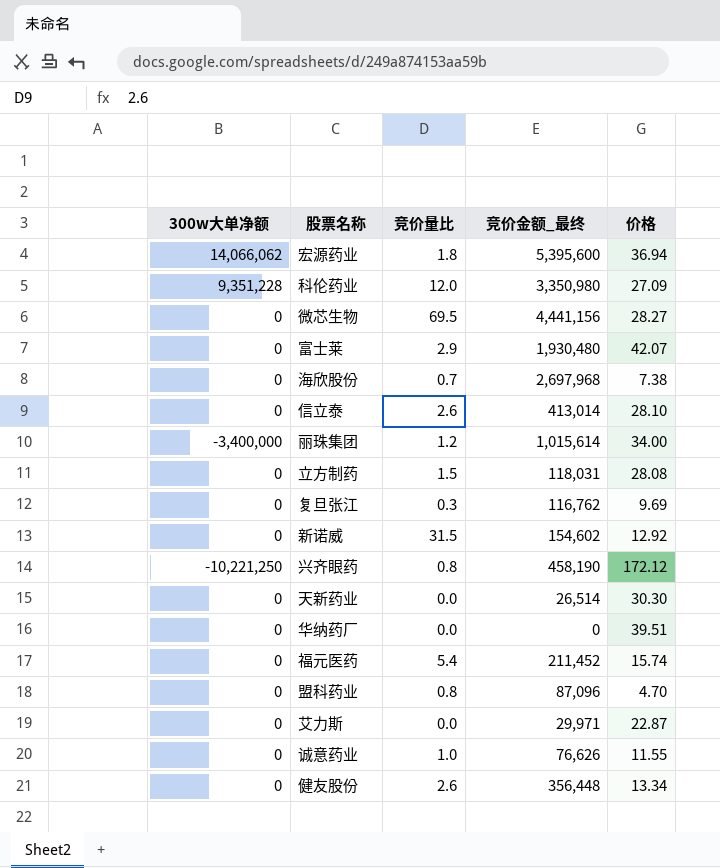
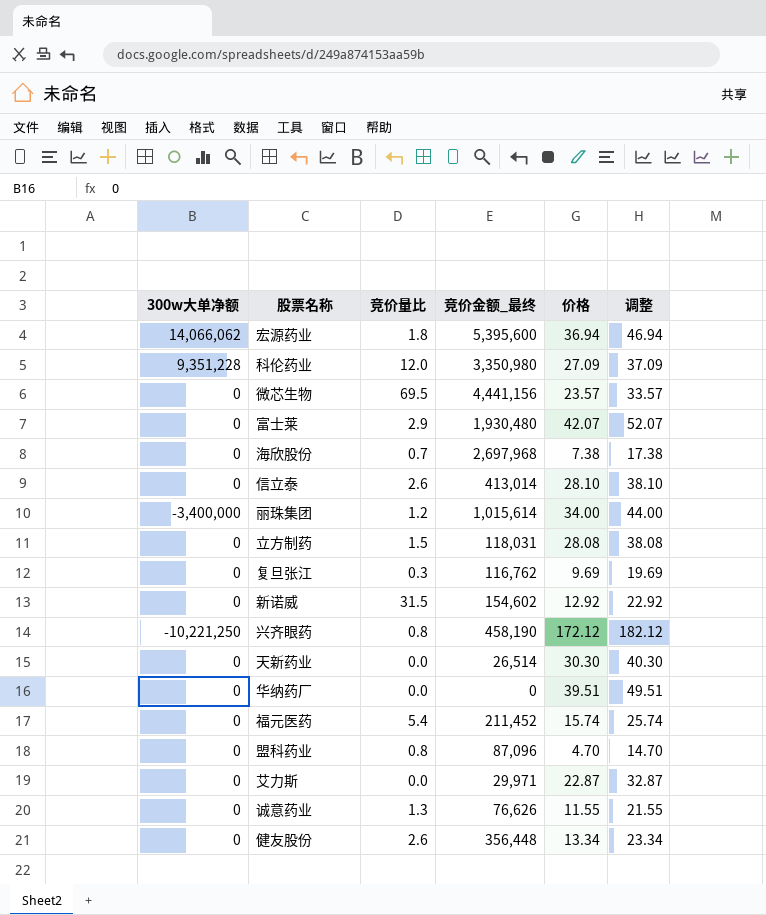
column 调整 | formula: none -> [价格] + 10
微芯生物 | 价格: 28.27 -> 23.57
诚意药业 | 竞价量比: 1.0 -> 1.3

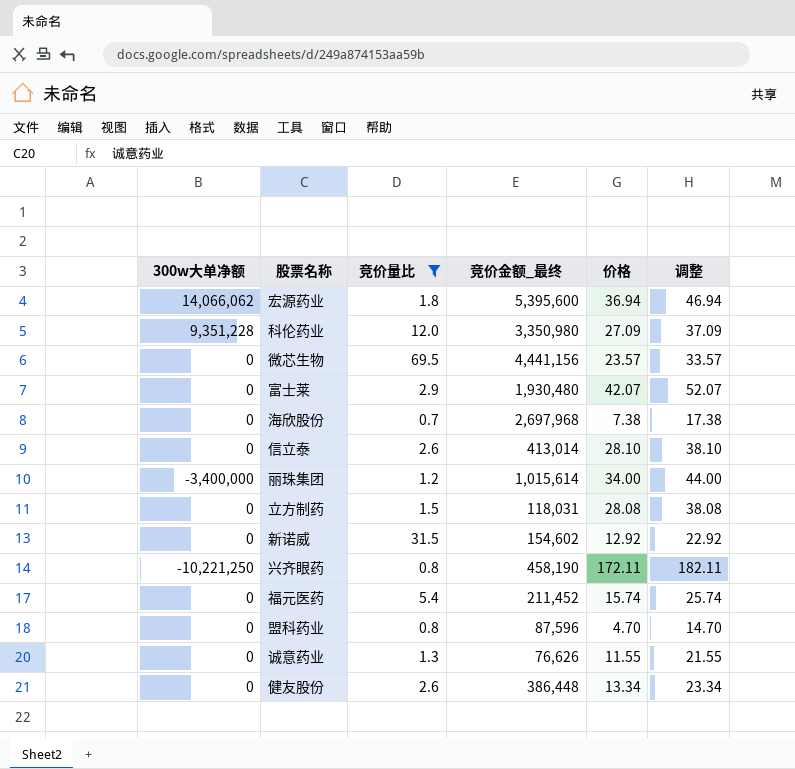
filter: none -> 竞价量比 >= 0.7
兴齐眼药 | 价格: 172.12 -> 172.11
兴齐眼药 | 调整: 182.12 -> 182.11
盟科药业 | 竞价金额_最终: 87,096 -> 87,596
健友股份 | 竞价金额_最终: 356,448 -> 386,448

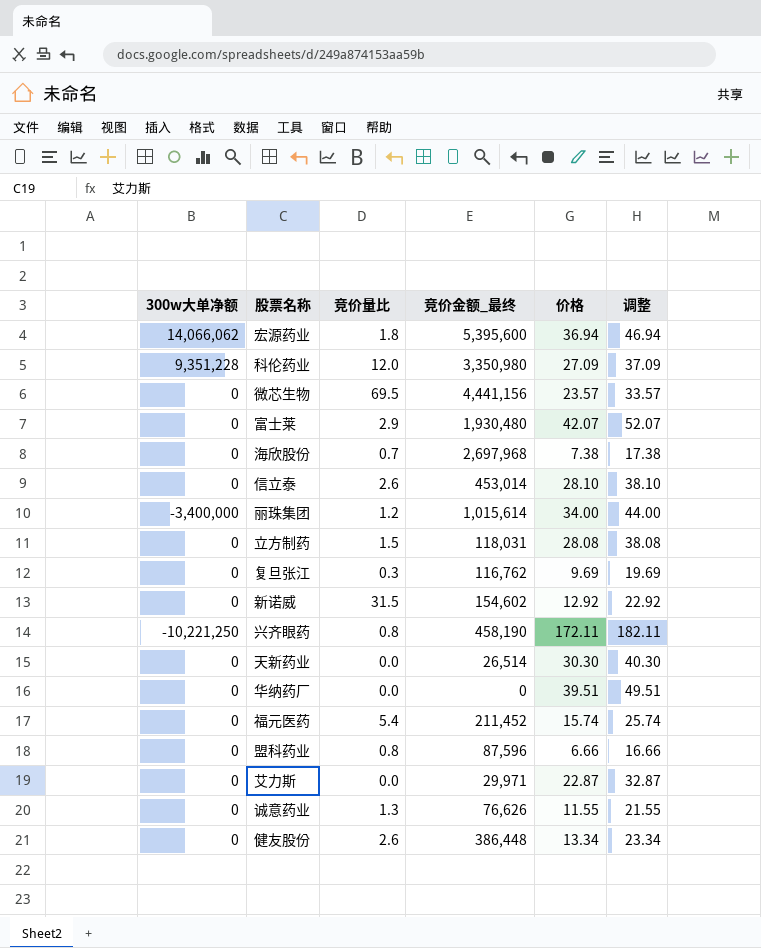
filter: 竞价量比 >= 0.7 -> none
信立泰 | 竞价金额_最终: 413,014 -> 453,014
盟科药业 | 价格: 4.70 -> 6.66
盟科药业 | 调整: 14.70 -> 16.66

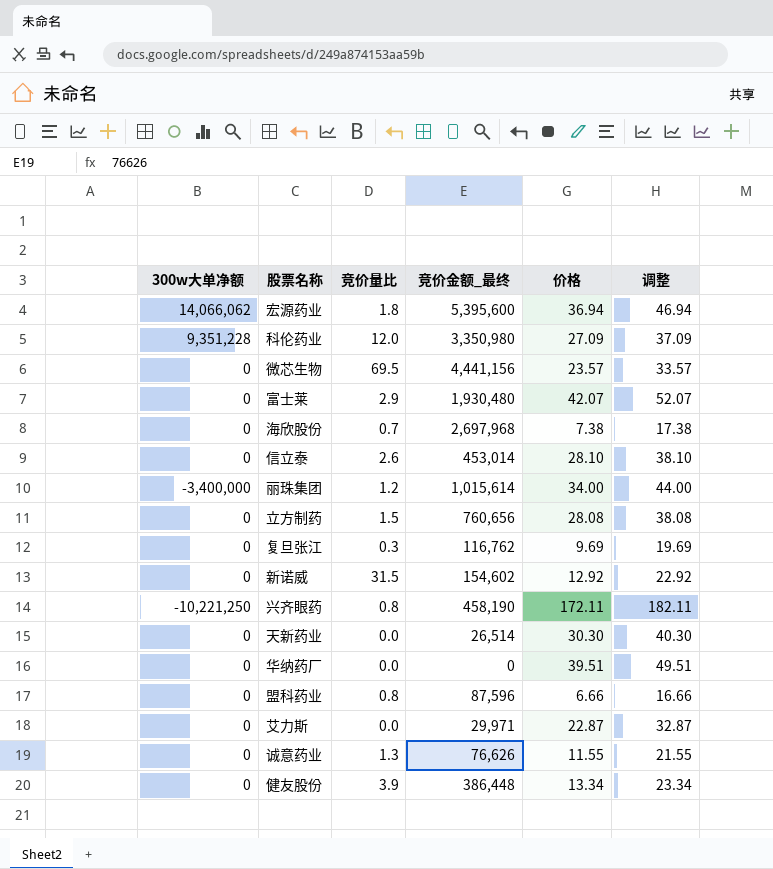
row 福元医药: 0 | 5.4 | 211,452 | 15.74 | 25.74 -> none
立方制药 | 竞价金额_最终: 118,031 -> 760,656
健友股份 | 竞价量比: 2.6 -> 3.9

